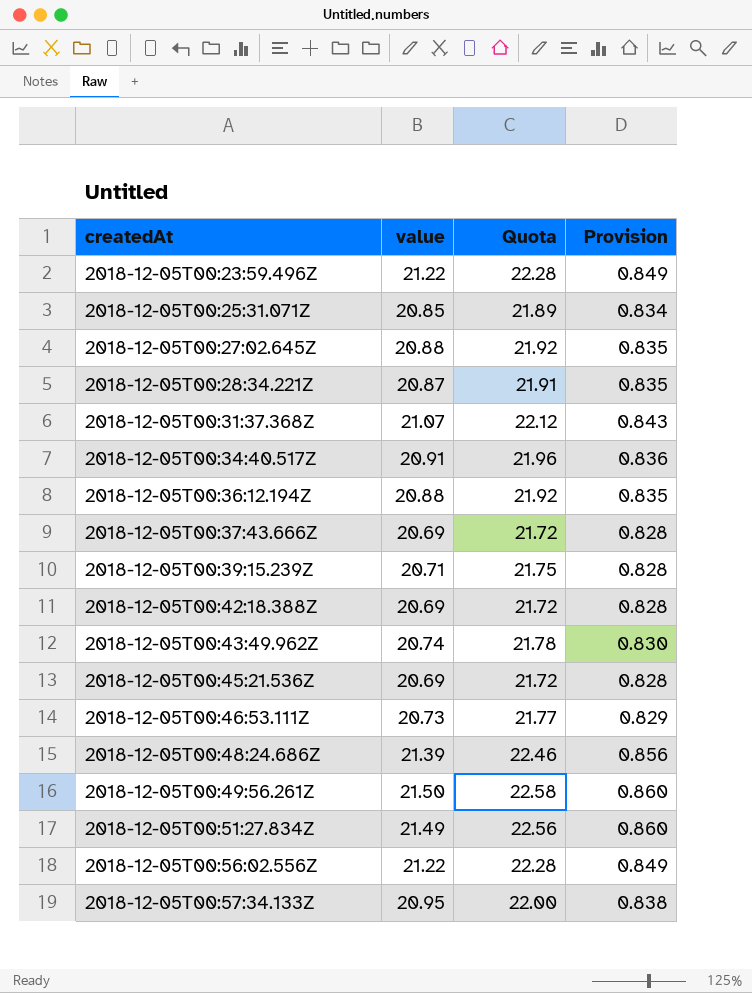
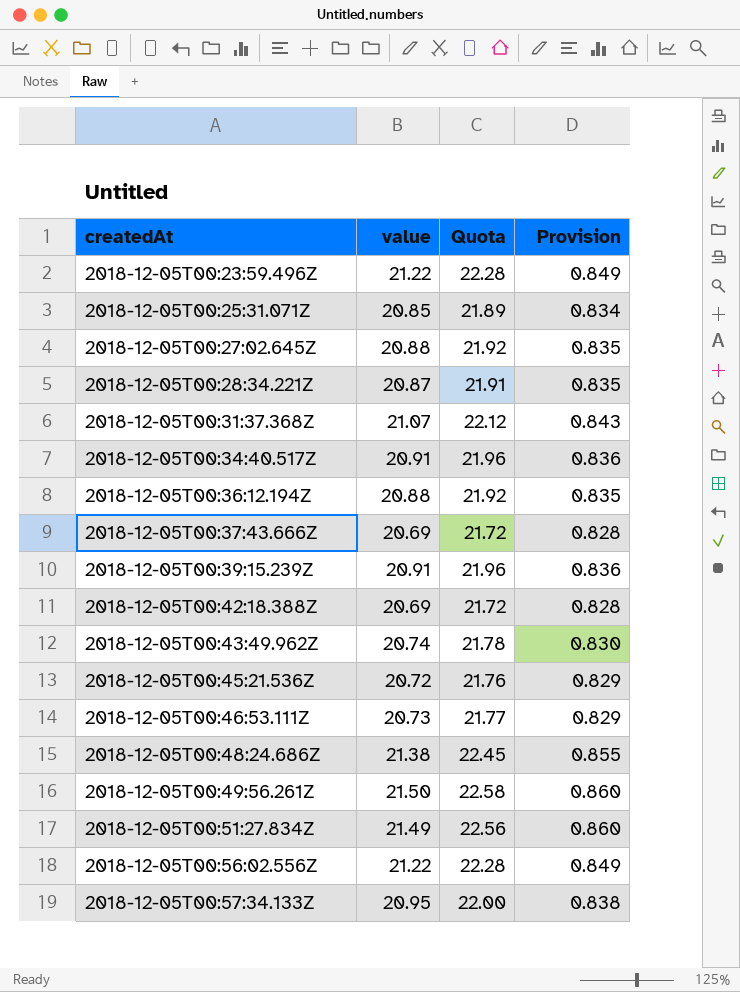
2018-12-05T00:39:15.239Z | value: 20.71 -> 20.91
2018-12-05T00:39:15.239Z | Quota: 21.75 -> 21.96
2018-12-05T00:39:15.239Z | Provision: 0.828 -> 0.836
2018-12-05T00:45:21.536Z | value: 20.69 -> 20.72
2018-12-05T00:45:21.536Z | Quota: 21.72 -> 21.76
2018-12-05T00:45:21.536Z | Provision: 0.828 -> 0.829
2018-12-05T00:48:24.686Z | value: 21.39 -> 21.38
2018-12-05T00:48:24.686Z | Quota: 22.46 -> 22.45
2018-12-05T00:48:24.686Z | Provision: 0.856 -> 0.855

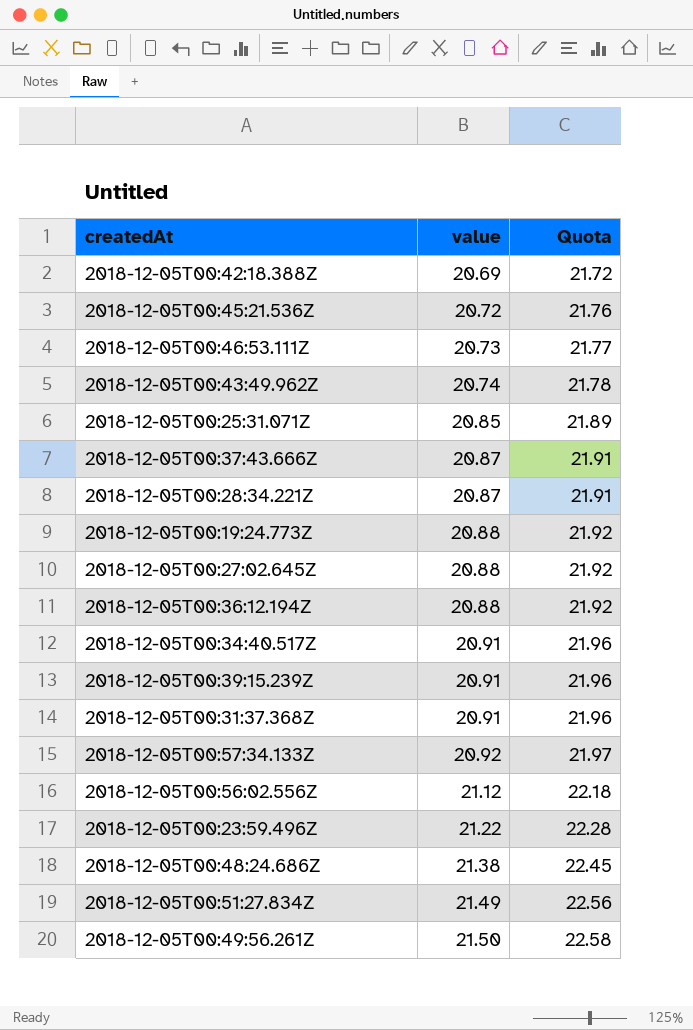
row order: createdAt ascending -> value ascending
column Provision | formula: [value] * 0.04 -> none
2018-12-05T00:37:43.666Z | value: 20.69 -> 20.87
2018-12-05T00:37:43.666Z | Quota: 21.72 -> 21.91
row 2018-12-05T00:19:24.773Z: none -> 20.88 | 21.92
2018-12-05T00:31:37.368Z | value: 21.07 -> 20.91
2018-12-05T00:31:37.368Z | Quota: 22.12 -> 21.96
2018-12-05T00:57:34.133Z | value: 20.95 -> 20.92
2018-12-05T00:57:34.133Z | Quota: 22.00 -> 21.97
2018-12-05T00:56:02.556Z | value: 21.22 -> 21.12
2018-12-05T00:56:02.556Z | Quota: 22.28 -> 22.18

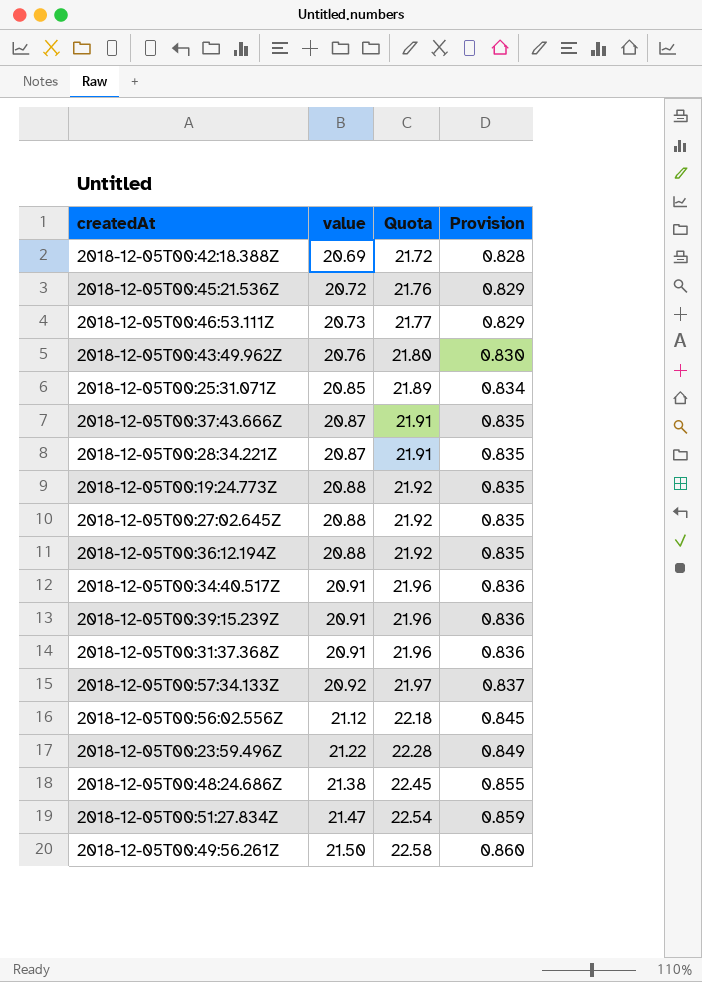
column Provision | formula: none -> [value] * 0.04
2018-12-05T00:43:49.962Z | value: 20.74 -> 20.76
2018-12-05T00:43:49.962Z | Quota: 21.78 -> 21.80
2018-12-05T00:51:27.834Z | value: 21.49 -> 21.47
2018-12-05T00:51:27.834Z | Quota: 22.56 -> 22.54

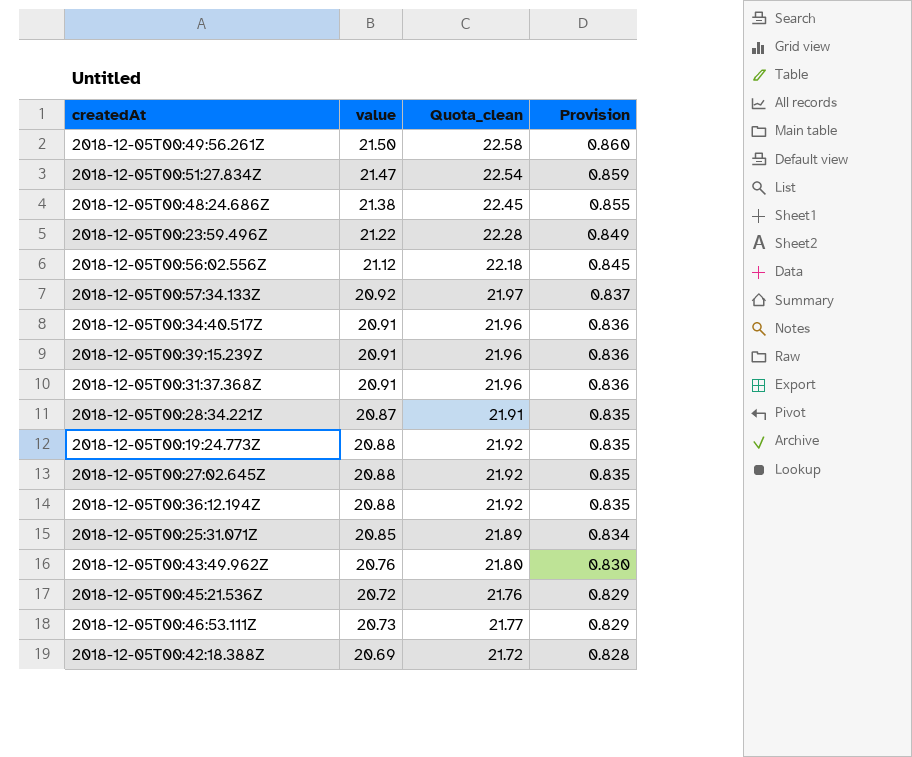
row order: value ascending -> Provision descending
column name: Quota -> Quota_clean
row 2018-12-05T00:37:43.666Z: 20.87 | 21.91 | 0.835 -> none

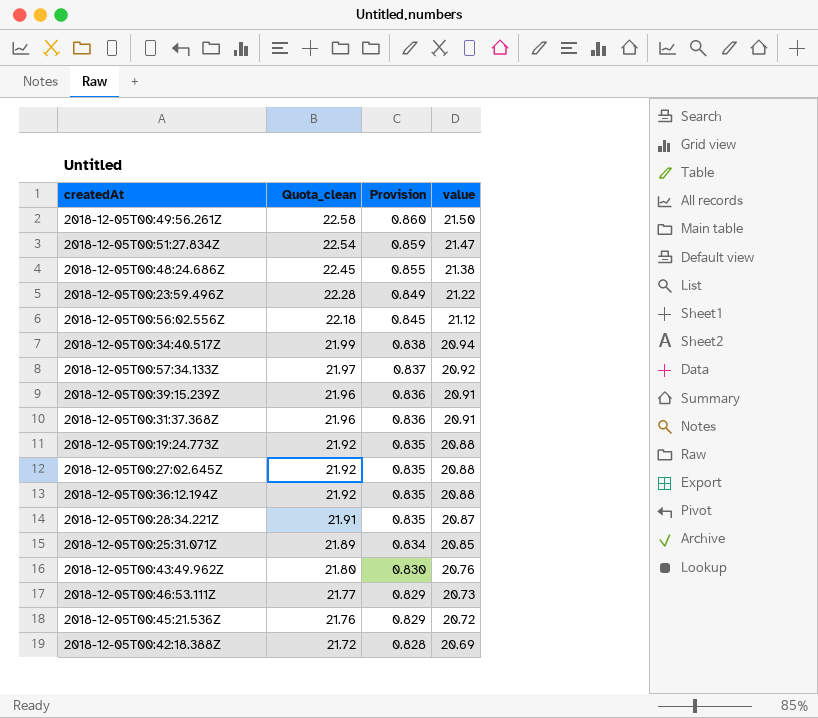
row order: Provision descending -> Quota_clean descending
column value | position: 2 -> 4
2018-12-05T00:34:40.517Z | Quota_clean: 21.96 -> 21.99
2018-12-05T00:34:40.517Z | Provision: 0.836 -> 0.838
2018-12-05T00:34:40.517Z | value: 20.91 -> 20.94

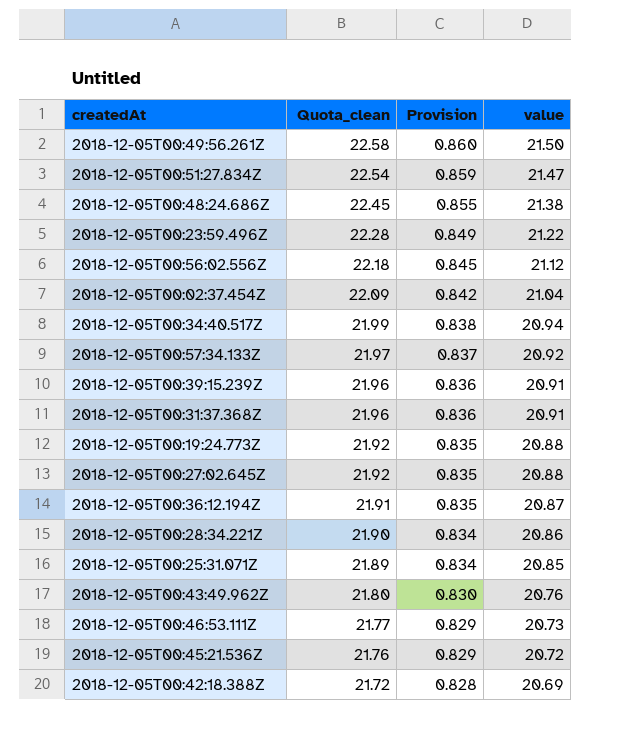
row 2018-12-05T00:02:37.454Z: none -> 22.09 | 0.842 | 21.04
2018-12-05T00:36:12.194Z | Quota_clean: 21.92 -> 21.91
2018-12-05T00:36:12.194Z | value: 20.88 -> 20.87
2018-12-05T00:28:34.221Z | Quota_clean: 21.91 -> 21.90
2018-12-05T00:28:34.221Z | Provision: 0.835 -> 0.834
2018-12-05T00:28:34.221Z | value: 20.87 -> 20.86

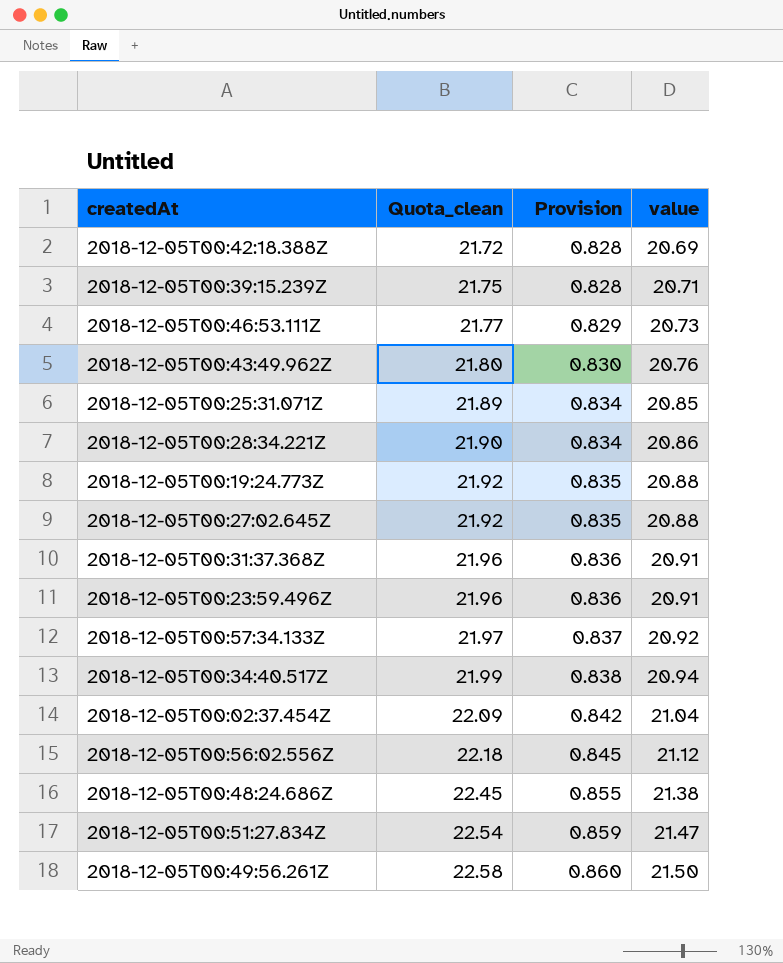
row order: Quota_clean descending -> Quota_clean ascending
row 2018-12-05T00:36:12.194Z: 21.91 | 0.835 | 20.87 -> none
row 2018-12-05T00:45:21.536Z: 21.76 | 0.829 | 20.72 -> none
2018-12-05T00:39:15.239Z | Quota_clean: 21.96 -> 21.75
2018-12-05T00:39:15.239Z | Provision: 0.836 -> 0.828
2018-12-05T00:39:15.239Z | value: 20.91 -> 20.71
2018-12-05T00:23:59.496Z | Quota_clean: 22.28 -> 21.96
2018-12-05T00:23:59.496Z | Provision: 0.849 -> 0.836
2018-12-05T00:23:59.496Z | value: 21.22 -> 20.91

